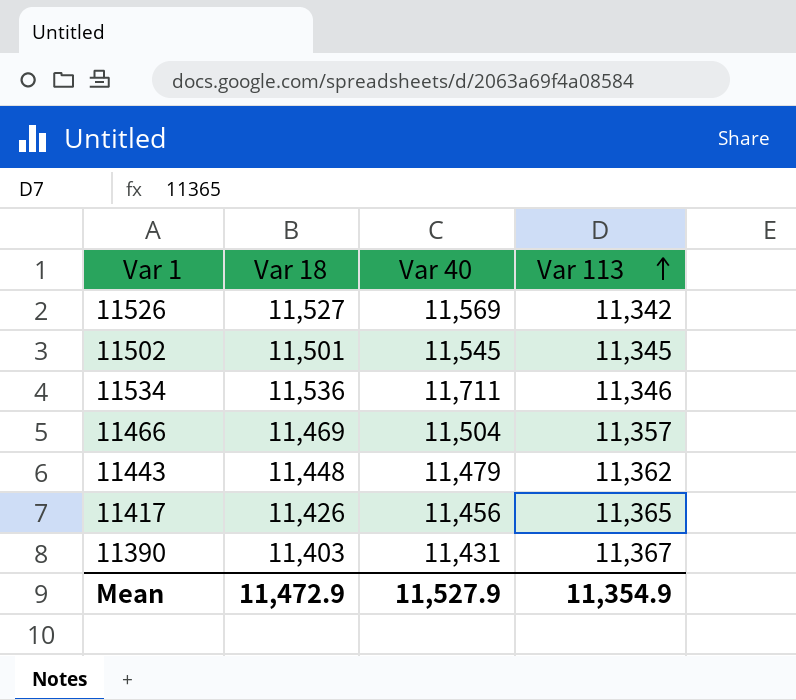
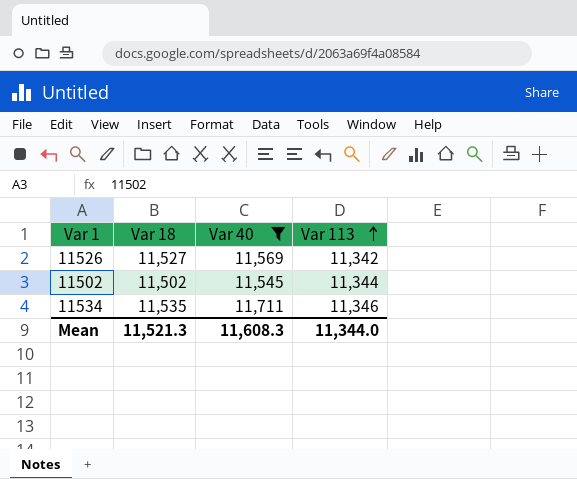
filter: none -> Var 40 >= 11,545
11502 | Var 18: 11,501 -> 11,502
11502 | Var 113: 11,345 -> 11,344
11534 | Var 18: 11,536 -> 11,535
Mean | Var 18: 11,472.9 -> 11,521.3
Mean | Var 40: 11,527.9 -> 11,608.3
Mean | Var 113: 11,354.9 -> 11,344.0

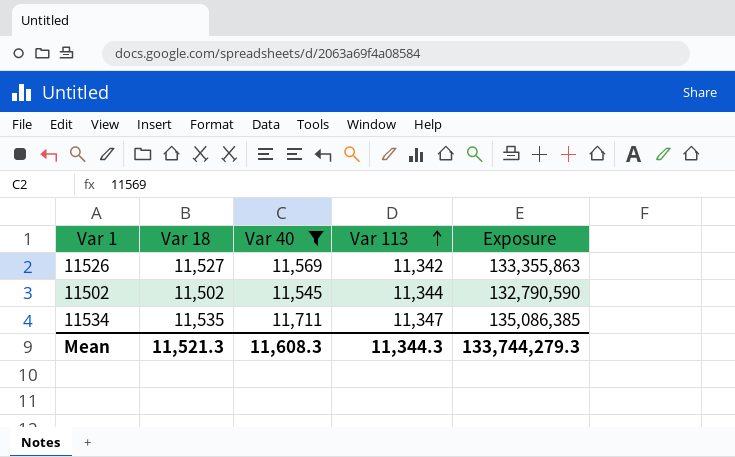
column Exposure | formula: none -> [Var 18] * [Var 40]
11534 | Var 113: 11,346 -> 11,347
Mean | Var 113: 11,344.0 -> 11,344.3

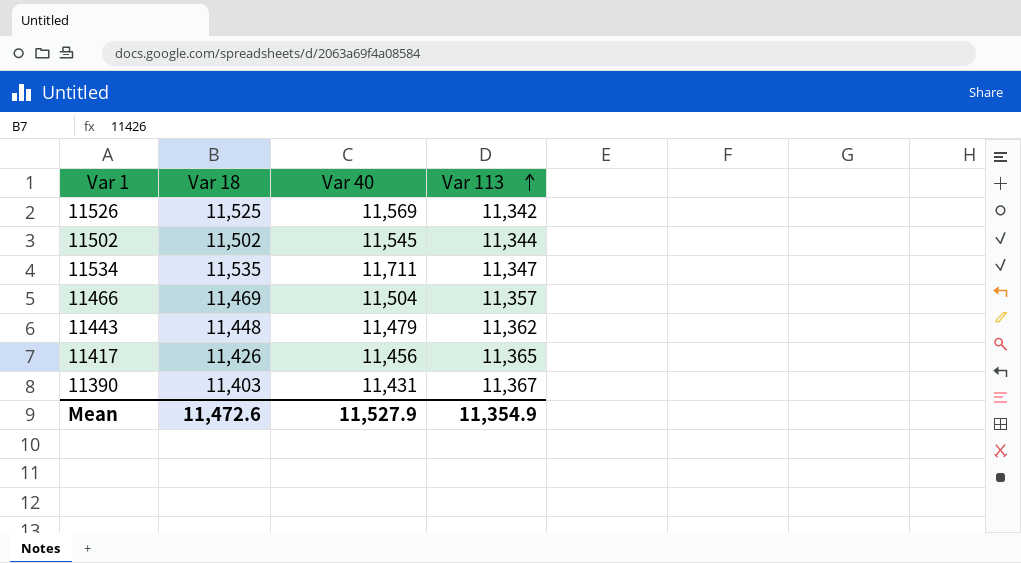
filter: Var 40 >= 11,545 -> none
column Exposure | formula: [Var 18] * [Var 40] -> none
11526 | Var 18: 11,527 -> 11,525
Mean | Var 18: 11,521.3 -> 11,472.6
Mean | Var 40: 11,608.3 -> 11,527.9
Mean | Var 113: 11,344.3 -> 11,354.9

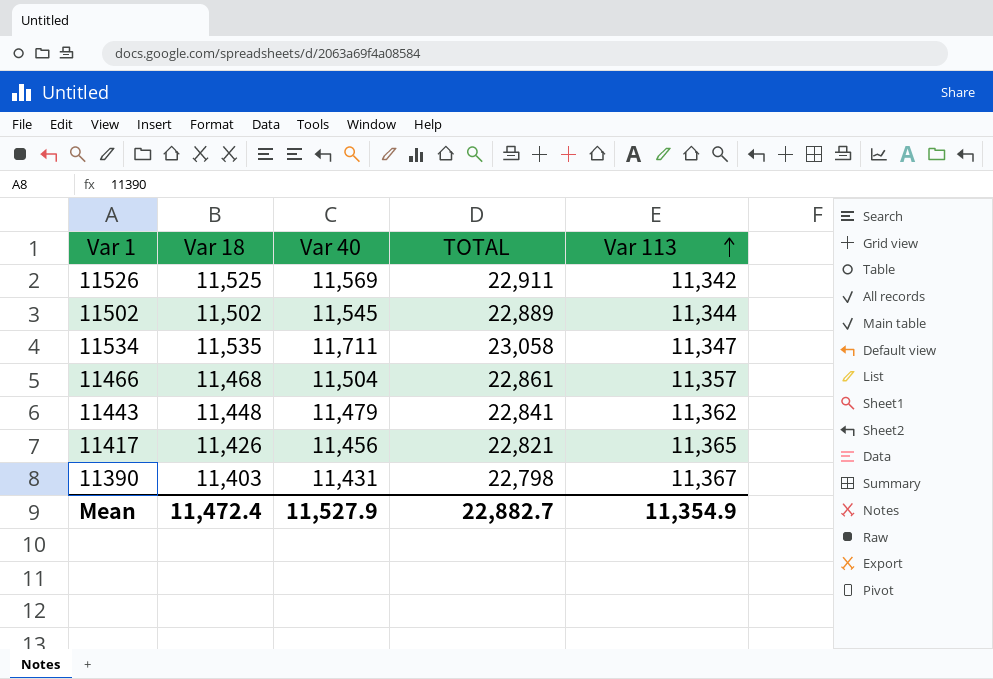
column TOTAL | formula: none -> [Var 40] + [Var 113]
11466 | Var 18: 11,469 -> 11,468
Mean | Var 18: 11,472.6 -> 11,472.4

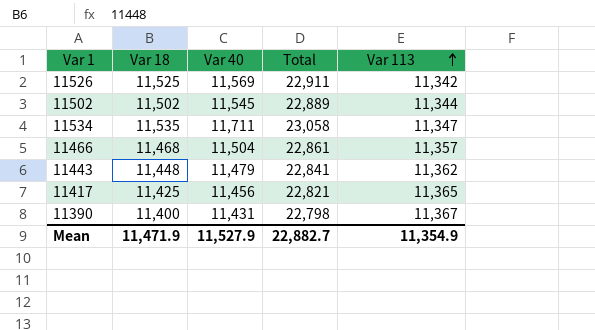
column name: TOTAL -> Total
11417 | Var 18: 11,426 -> 11,425
11390 | Var 18: 11,403 -> 11,400
Mean | Var 18: 11,472.4 -> 11,471.9

